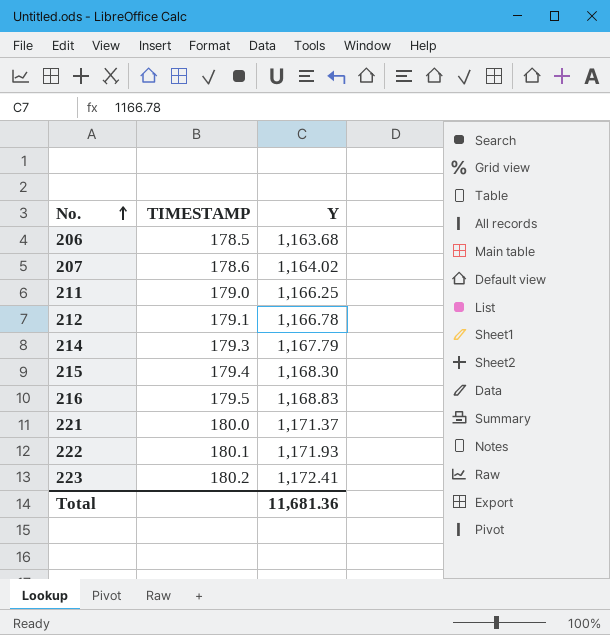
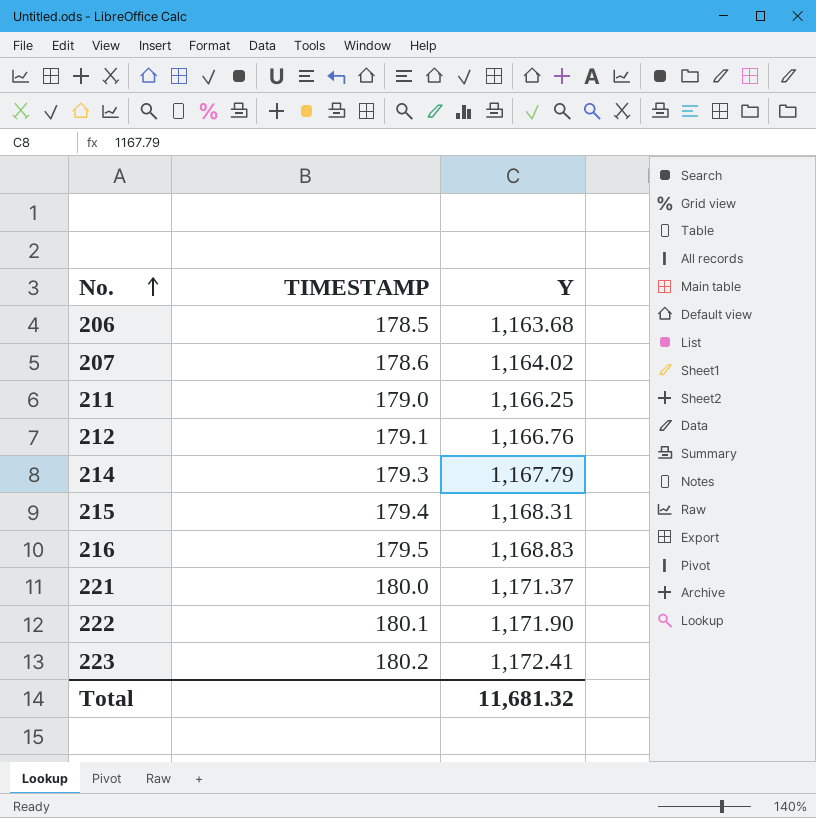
212 | Y: 1,166.78 -> 1,166.76
215 | Y: 1,168.30 -> 1,168.31
222 | Y: 1,171.93 -> 1,171.90
Total | Y: 11,681.36 -> 11,681.32

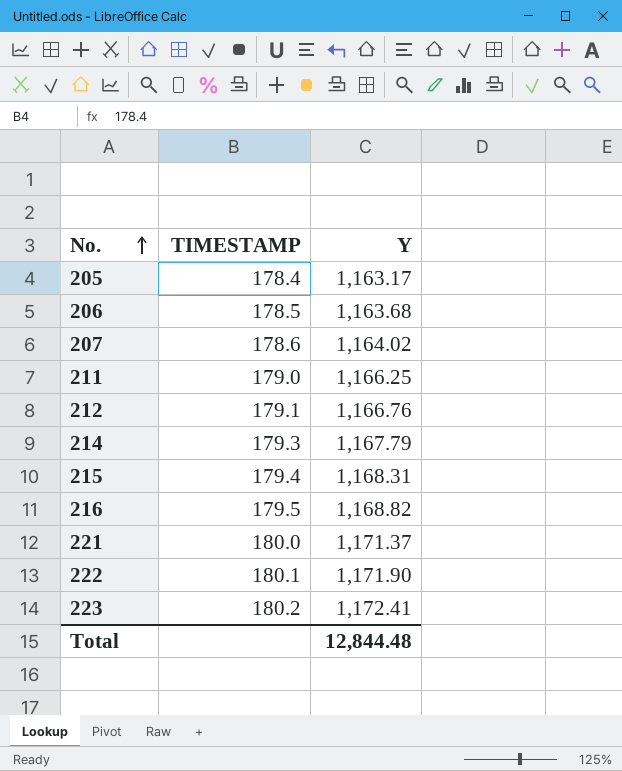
row 205: none -> 178.4 | 1,163.17
216 | Y: 1,168.83 -> 1,168.82
Total | Y: 11,681.32 -> 12,844.48

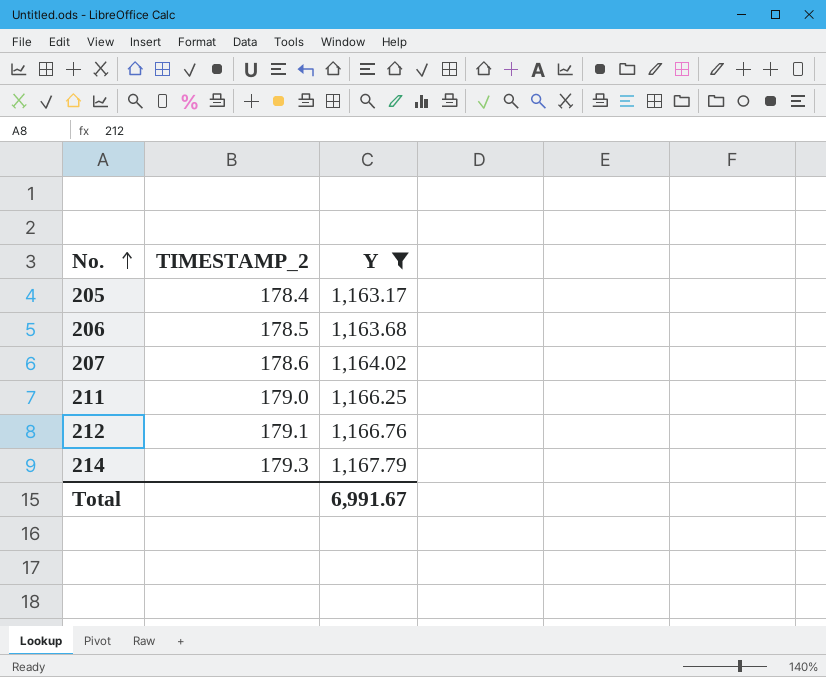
filter: none -> Y <= 1,167.79
column name: TIMESTAMP -> TIMESTAMP_2
Total | Y: 12,844.48 -> 6,991.67

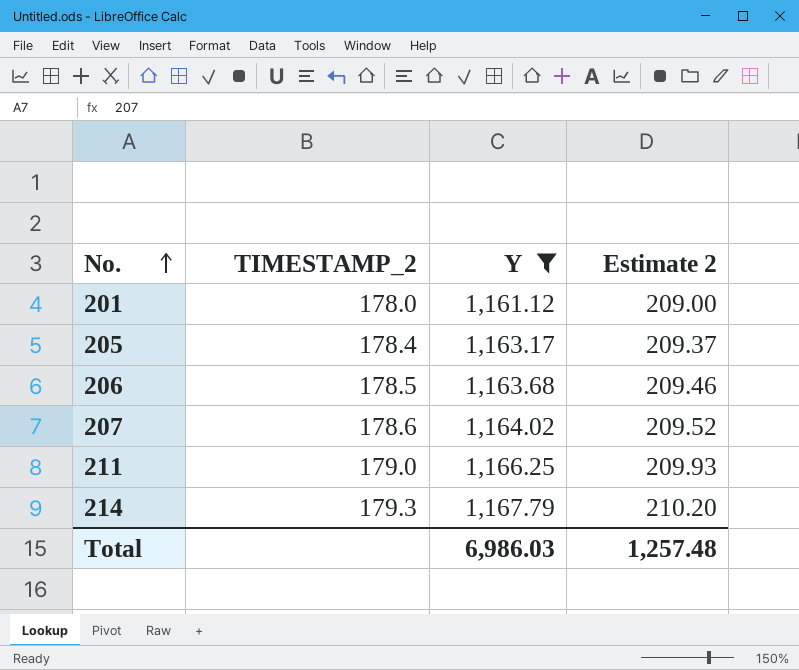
column Estimate 2 | formula: none -> [Y] * 0.18
row 212: 179.1 | 1,166.76 -> none
row 201: none -> 178.0 | 1,161.12 | 209.00
Total | Y: 6,991.67 -> 6,986.03

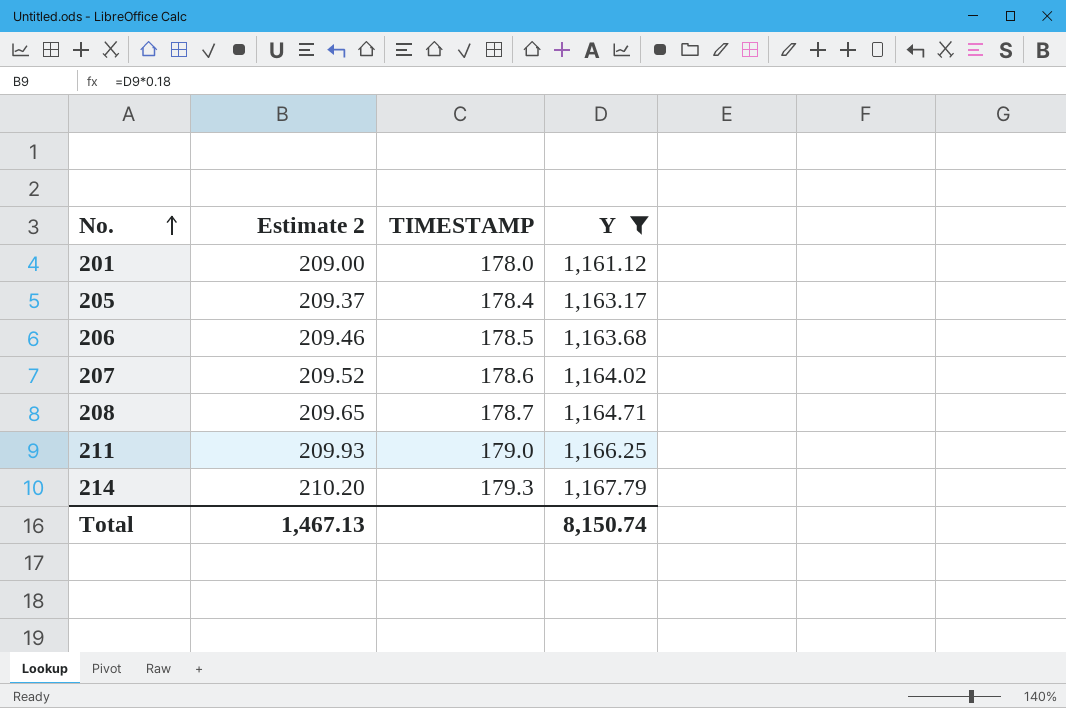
column Estimate 2 | position: 4 -> 2
column name: TIMESTAMP_2 -> TIMESTAMP
row 208: none -> 209.65 | 178.7 | 1,164.71
Total | Estimate 2: 1,257.48 -> 1,467.13
Total | Y: 6,986.03 -> 8,150.74

